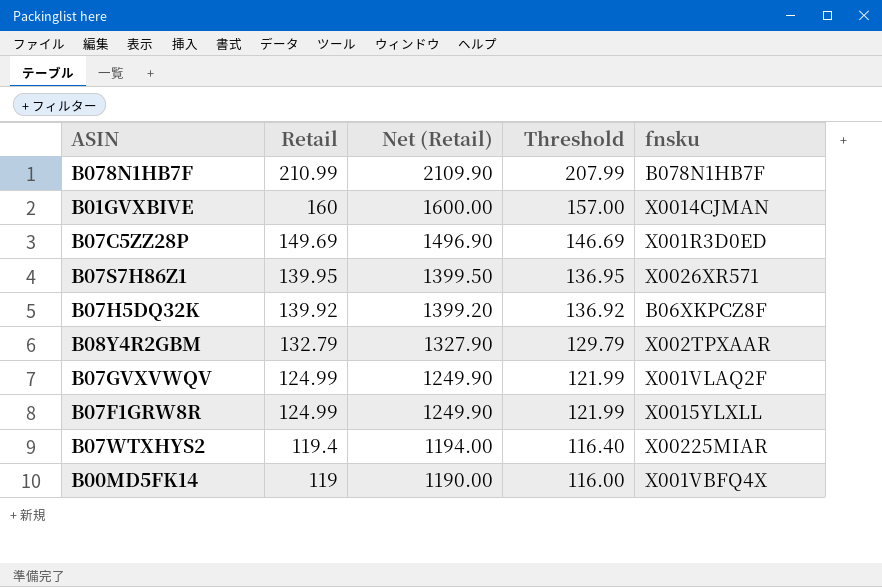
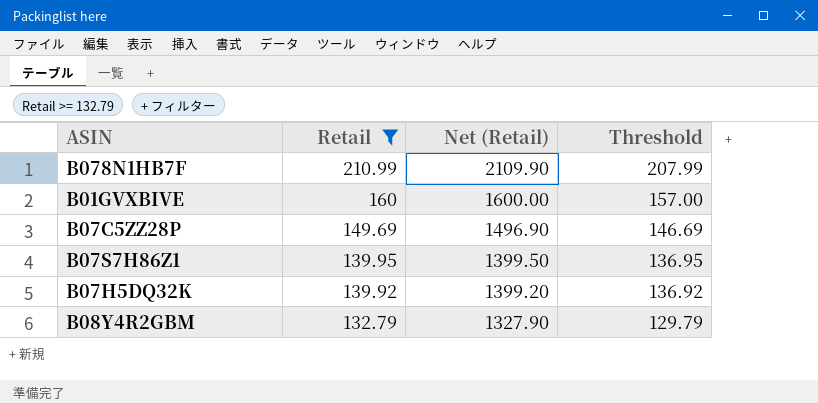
filter: none -> Retail >= 132.79
column fnsku | position: 5 -> none

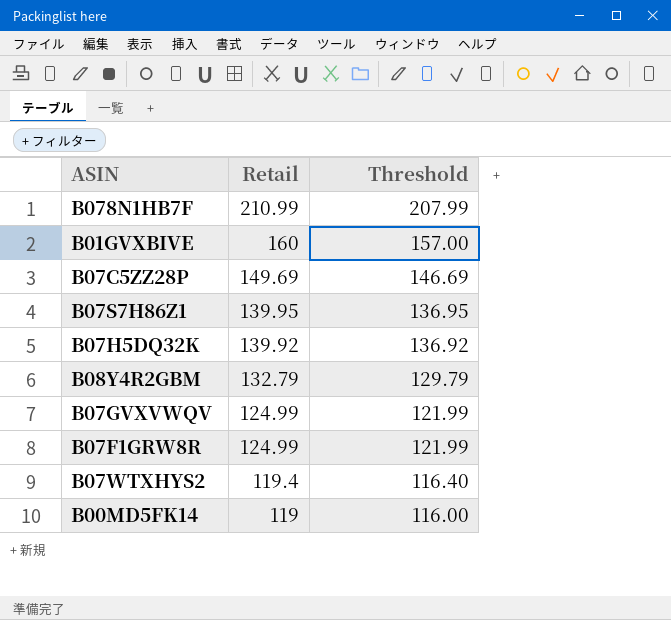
filter: Retail >= 132.79 -> none
column Net (Retail) | formula: [Retail] * 10 -> none

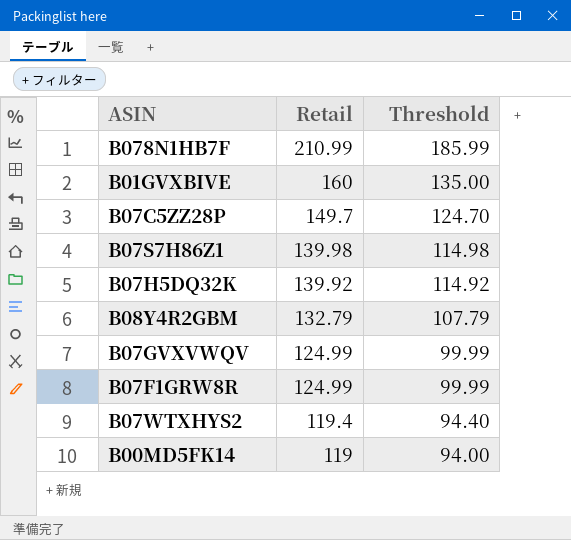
column Threshold | formula: [Retail] - 3 -> [Retail] - 25
B07C5ZZ28P | Retail: 149.69 -> 149.7
B07S7H86Z1 | Retail: 139.95 -> 139.98

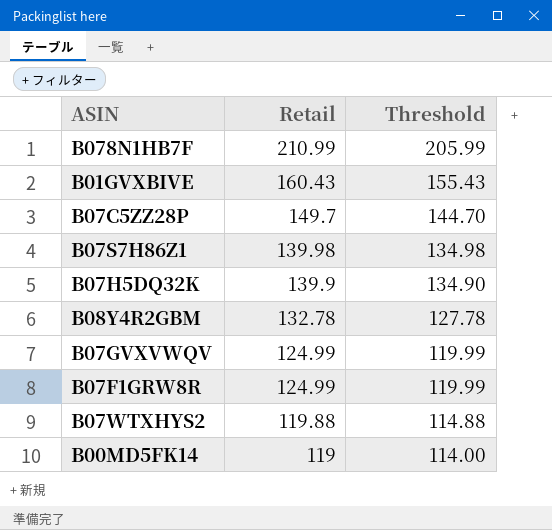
column Threshold | formula: [Retail] - 25 -> [Retail] - 5
B01GVXBIVE | Retail: 160 -> 160.43
B07H5DQ32K | Retail: 139.92 -> 139.9
B08Y4R2GBM | Retail: 132.79 -> 132.78
B07WTXHYS2 | Retail: 119.4 -> 119.88

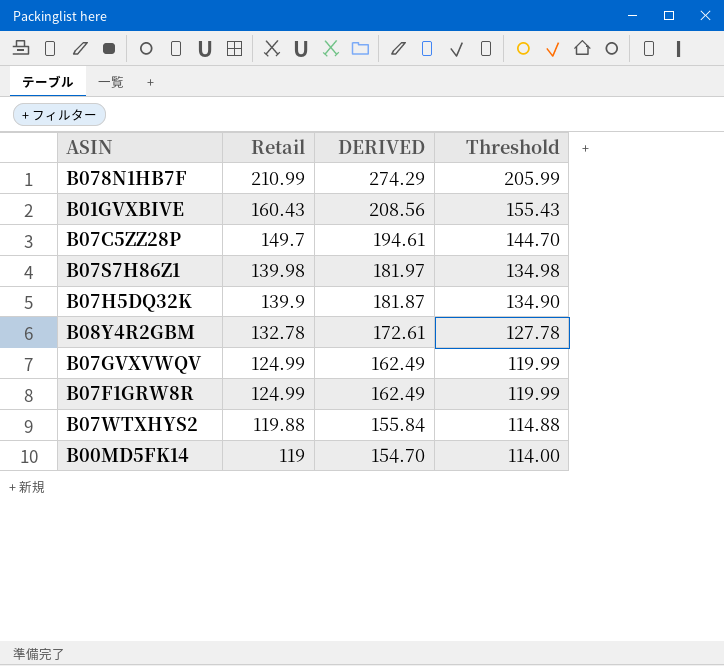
column DERIVED | formula: none -> [Retail] * 1.3

